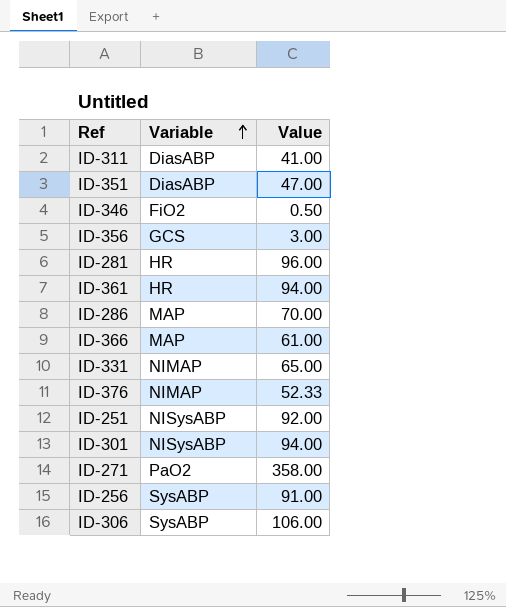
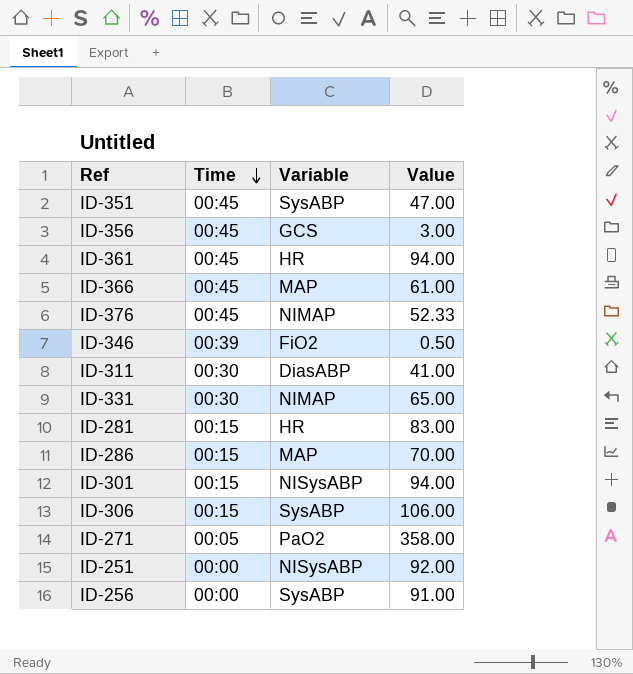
row order: Variable ascending -> Time descending
column Time | position: none -> 2
ID-351 | Variable: DiasABP -> SysABP
ID-281 | Value: 96.00 -> 83.00

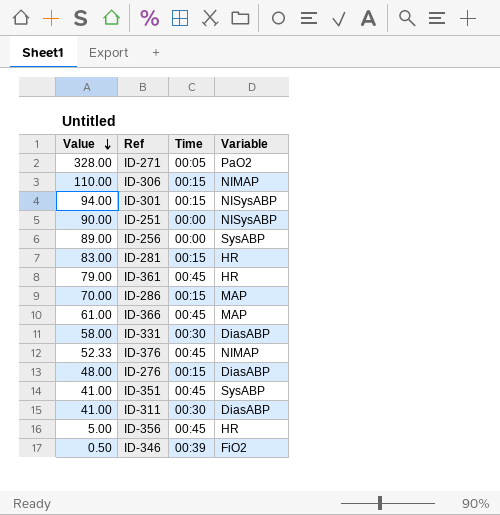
row order: Time descending -> Value descending
column Value | position: 4 -> 1
ID-271 | Value: 358.00 -> 328.00
ID-306 | Value: 106.00 -> 110.00
ID-306 | Variable: SysABP -> NIMAP
ID-251 | Value: 92.00 -> 90.00
ID-256 | Value: 91.00 -> 89.00
ID-361 | Value: 94.00 -> 79.00
ID-331 | Value: 65.00 -> 58.00
ID-331 | Variable: NIMAP -> DiasABP
row ID-276: none -> 48.00 | 00:15 | DiasABP
ID-351 | Value: 47.00 -> 41.00
ID-356 | Value: 3.00 -> 5.00
ID-356 | Variable: GCS -> HR

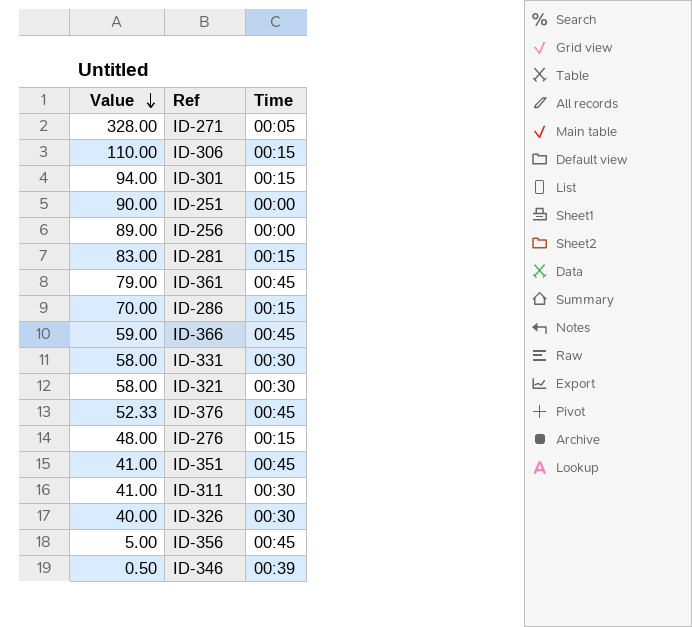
column Variable | position: 4 -> none
ID-366 | Value: 61.00 -> 59.00
row ID-321: none -> 58.00 | 00:30
row ID-326: none -> 40.00 | 00:30

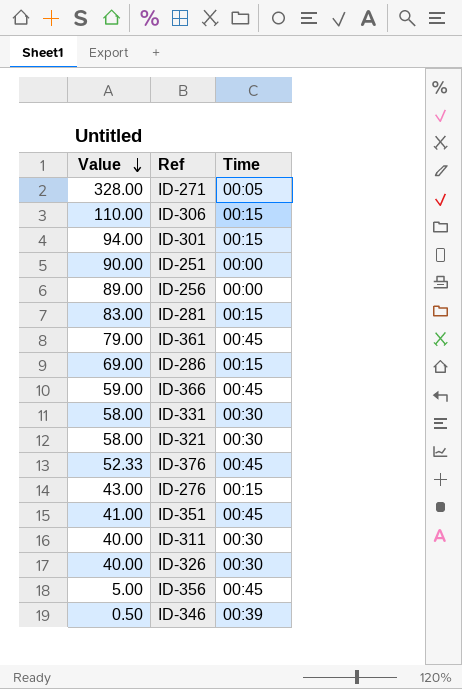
ID-286 | Value: 70.00 -> 69.00
ID-276 | Value: 48.00 -> 43.00
ID-311 | Value: 41.00 -> 40.00

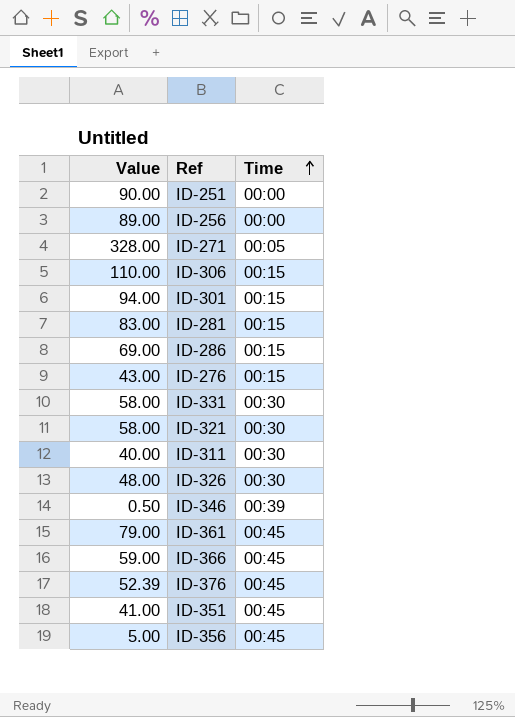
row order: Value descending -> Time ascending
ID-326 | Value: 40.00 -> 48.00
ID-376 | Value: 52.33 -> 52.39

